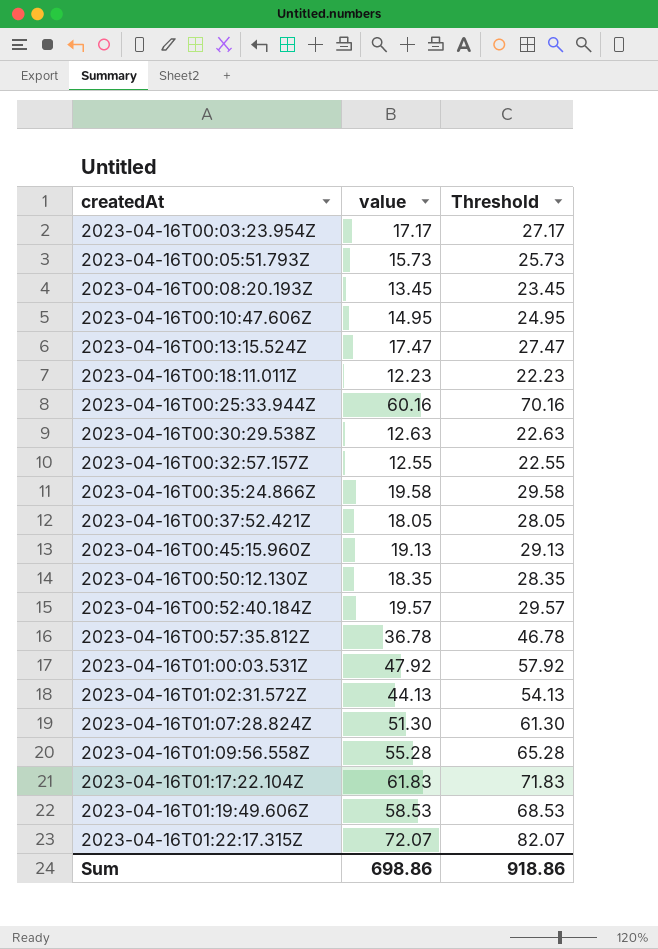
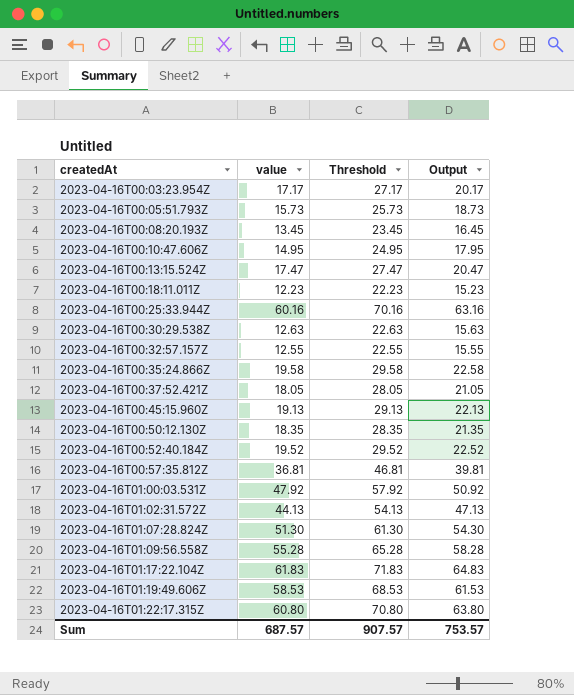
column Output | formula: none -> [value] + 3
2023-04-16T00:52:40.184Z | value: 19.57 -> 19.52
2023-04-16T00:52:40.184Z | Threshold: 29.57 -> 29.52
2023-04-16T00:57:35.812Z | value: 36.78 -> 36.81
2023-04-16T00:57:35.812Z | Threshold: 46.78 -> 46.81
2023-04-16T01:22:17.315Z | value: 72.07 -> 60.80
2023-04-16T01:22:17.315Z | Threshold: 82.07 -> 70.80
Sum | value: 698.86 -> 687.57
Sum | Threshold: 918.86 -> 907.57

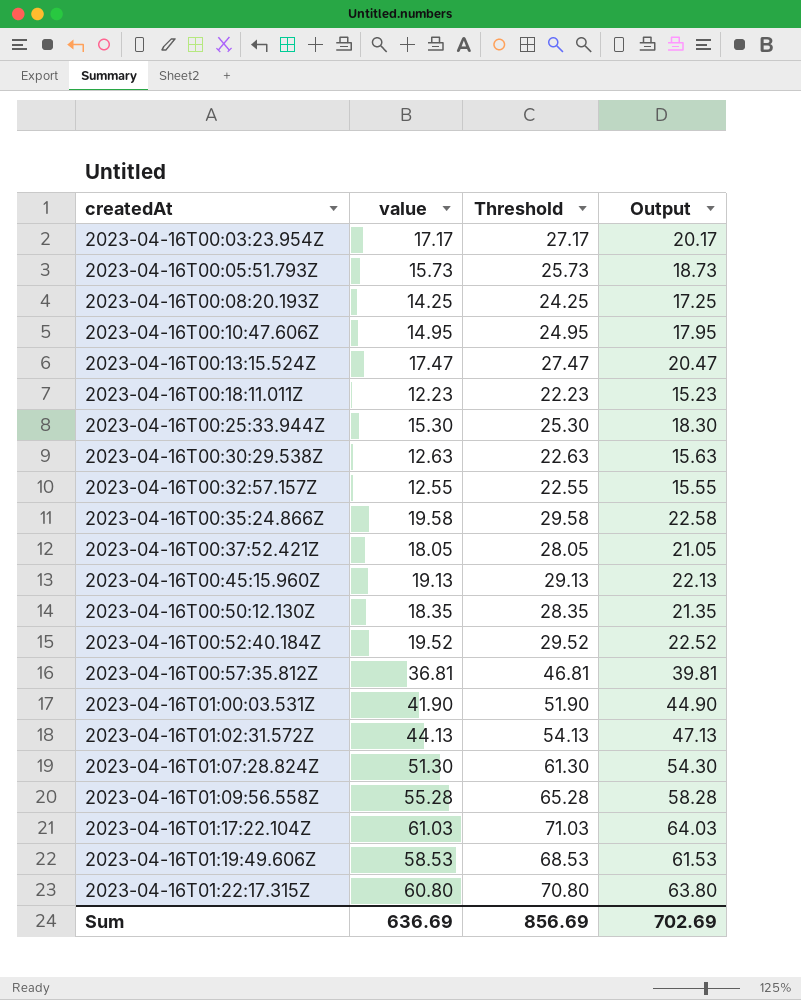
2023-04-16T00:08:20.193Z | value: 13.45 -> 14.25
2023-04-16T00:08:20.193Z | Threshold: 23.45 -> 24.25
2023-04-16T00:08:20.193Z | Output: 16.45 -> 17.25
2023-04-16T00:25:33.944Z | value: 60.16 -> 15.30
2023-04-16T00:25:33.944Z | Threshold: 70.16 -> 25.30
2023-04-16T00:25:33.944Z | Output: 63.16 -> 18.30
2023-04-16T01:00:03.531Z | value: 47.92 -> 41.90
2023-04-16T01:00:03.531Z | Threshold: 57.92 -> 51.90
2023-04-16T01:00:03.531Z | Output: 50.92 -> 44.90
2023-04-16T01:17:22.104Z | value: 61.83 -> 61.03
2023-04-16T01:17:22.104Z | Threshold: 71.83 -> 71.03
2023-04-16T01:17:22.104Z | Output: 64.83 -> 64.03
Sum | value: 687.57 -> 636.69
Sum | Threshold: 907.57 -> 856.69
Sum | Output: 753.57 -> 702.69

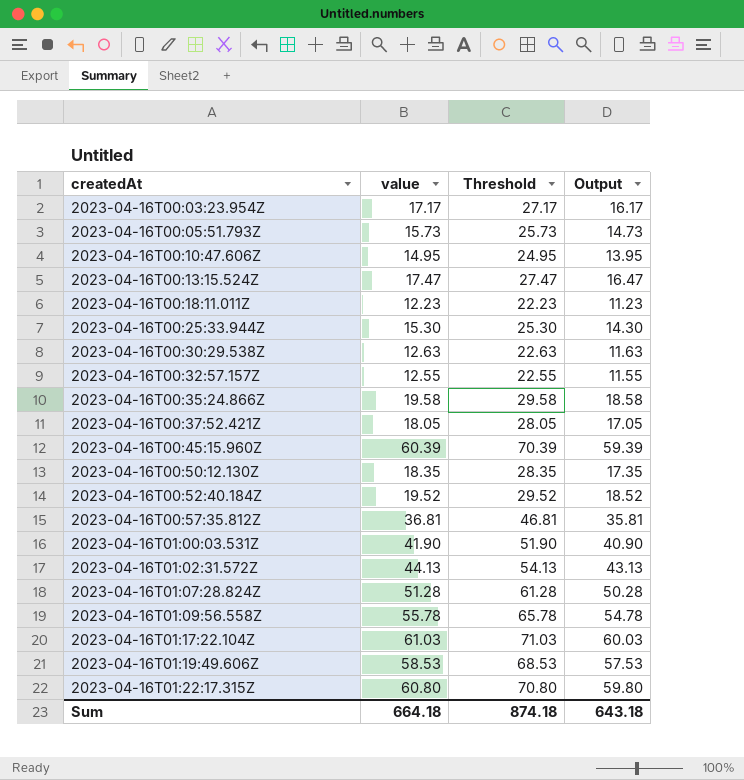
column Output | formula: [value] + 3 -> [value] - 1
row 2023-04-16T00:08:20.193Z: 14.25 | 24.25 | 17.25 -> none
2023-04-16T00:45:15.960Z | value: 19.13 -> 60.39
2023-04-16T00:45:15.960Z | Threshold: 29.13 -> 70.39
2023-04-16T01:07:28.824Z | value: 51.30 -> 51.28
2023-04-16T01:07:28.824Z | Threshold: 61.30 -> 61.28
2023-04-16T01:09:56.558Z | value: 55.28 -> 55.78
2023-04-16T01:09:56.558Z | Threshold: 65.28 -> 65.78
Sum | value: 636.69 -> 664.18
Sum | Threshold: 856.69 -> 874.18
Sum | Output: 702.69 -> 643.18

